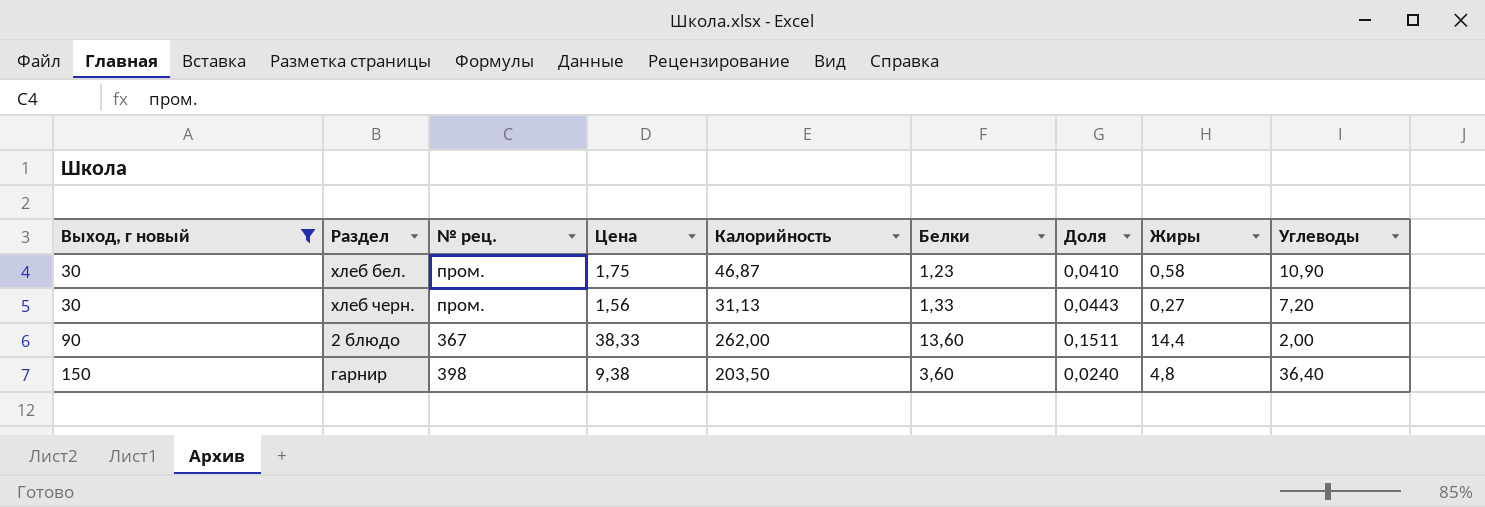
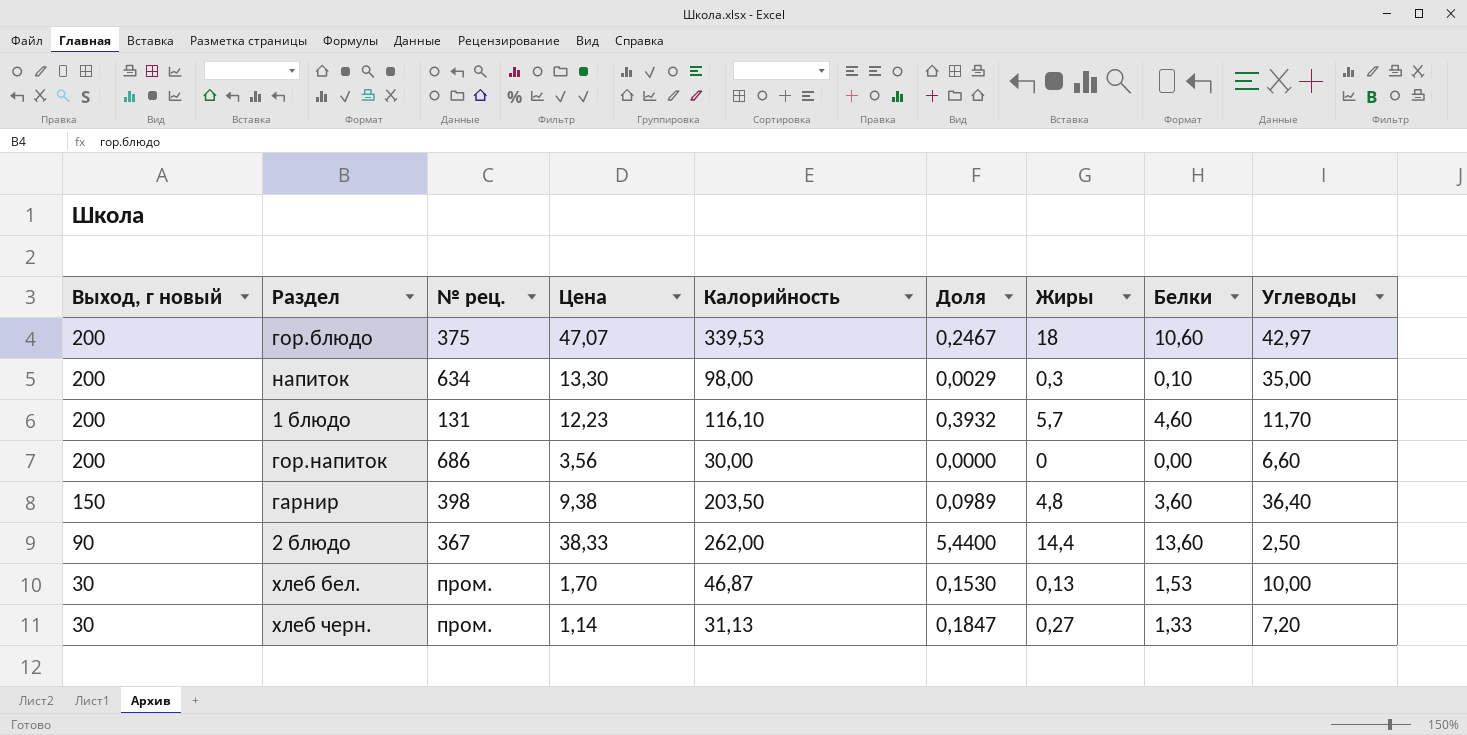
filter: Выход, г новый != 200 -> none
row order: Выход, г новый ascending -> Выход, г новый descending
column Доля | formula: [Белки] / [Выход, г новый] -> [Белки] / [Углеводы]
column Белки | position: 6 -> 8
2 блюдо | Углеводы: 2,00 -> 2,50
хлеб бел. | Цена: 1,75 -> 1,70
хлеб бел. | Жиры: 0,58 -> 0,13
хлеб бел. | Белки: 1,23 -> 1,53
хлеб бел. | Углеводы: 10,90 -> 10,00
хлеб черн. | Цена: 1,56 -> 1,14

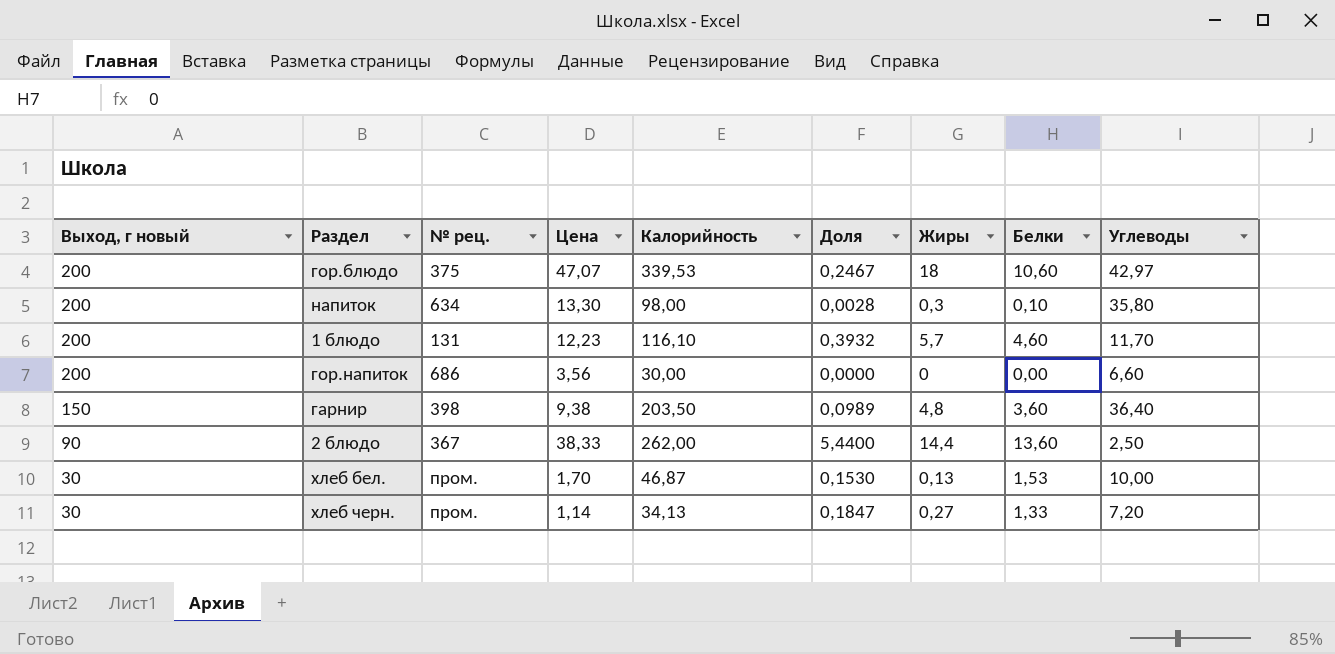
напиток | Доля: 0,0029 -> 0,0028
напиток | Углеводы: 35,00 -> 35,80
хлеб черн. | Калорийность: 31,13 -> 34,13

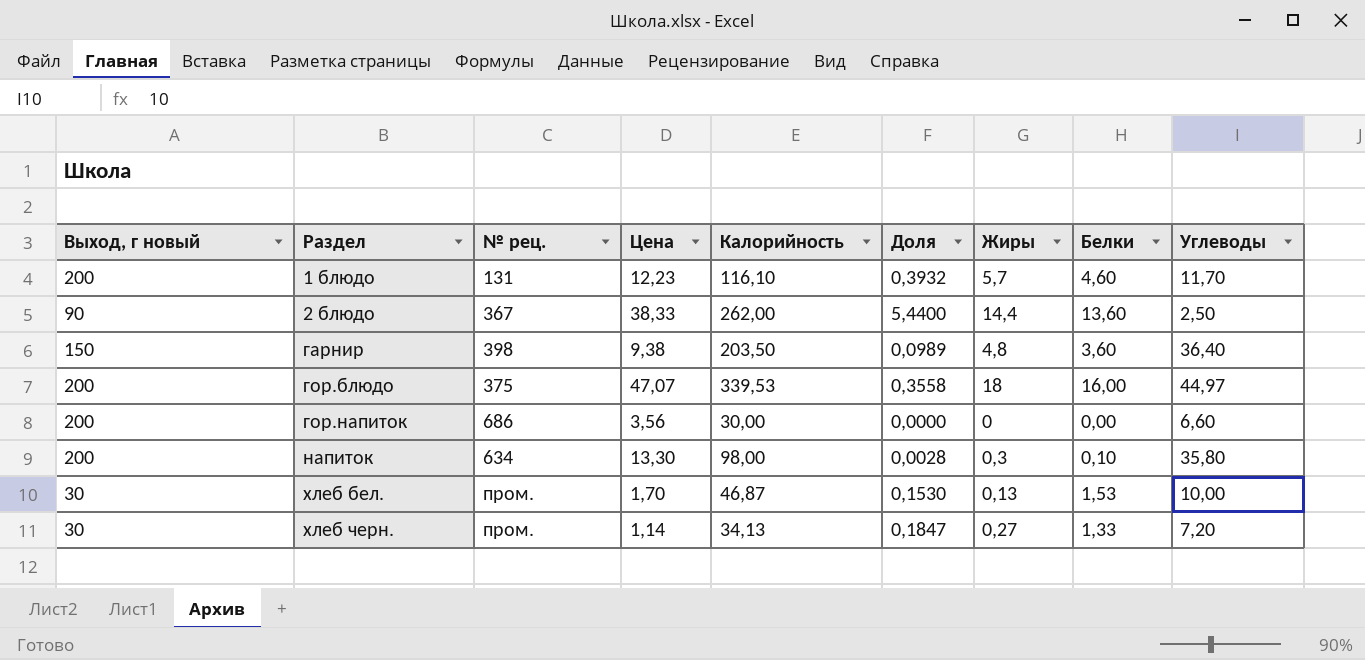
row order: Выход, г новый descending -> Раздел ascending
гор.блюдо | Доля: 0,2467 -> 0,3558
гор.блюдо | Белки: 10,60 -> 16,00
гор.блюдо | Углеводы: 42,97 -> 44,97

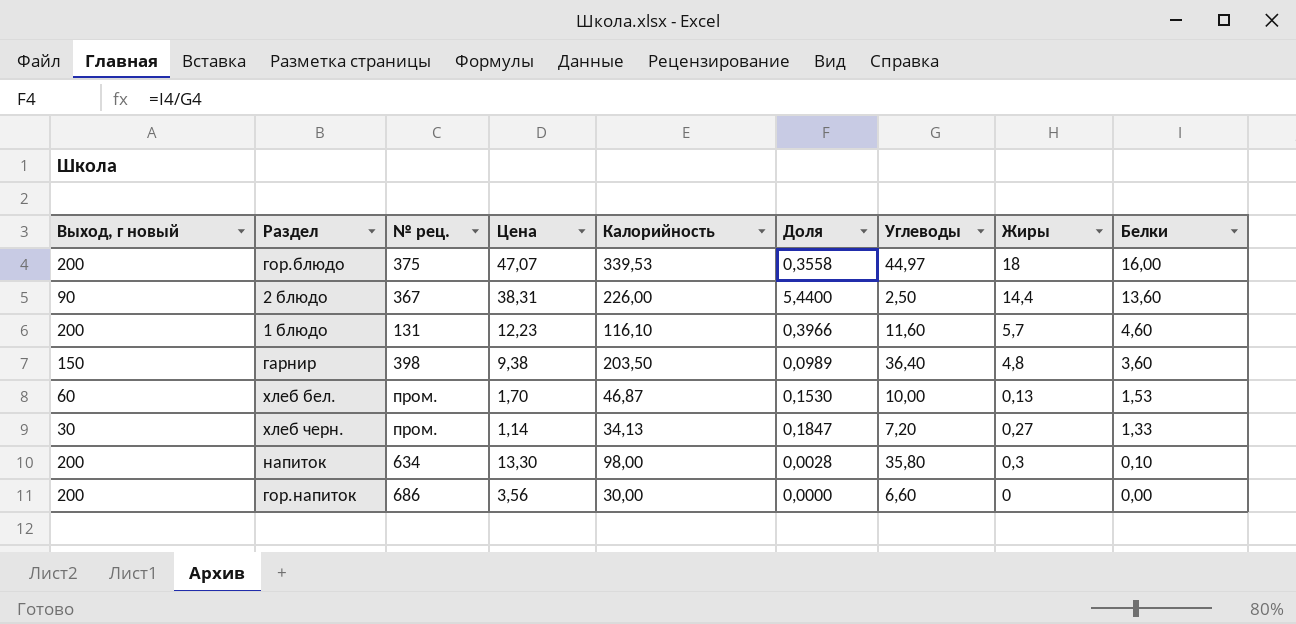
row order: Раздел ascending -> Белки descending
column Углеводы | position: 9 -> 7
2 блюдо | Цена: 38,33 -> 38,31
2 блюдо | Калорийность: 262,00 -> 226,00
1 блюдо | Доля: 0,3932 -> 0,3966
1 блюдо | Углеводы: 11,70 -> 11,60
хлеб бел. | Выход, г новый: 30 -> 60

